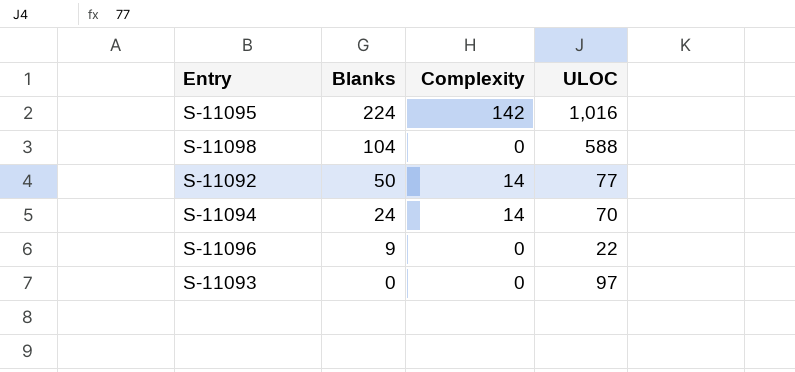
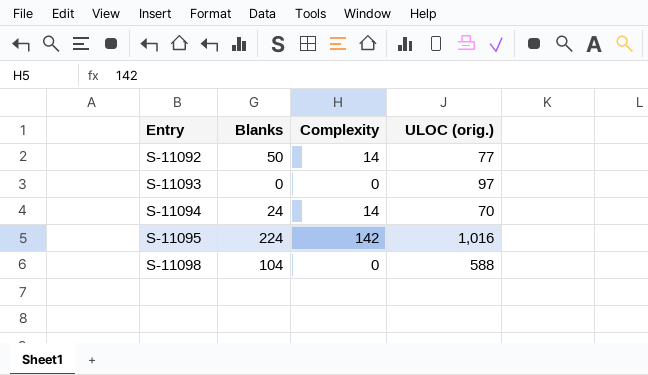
row order: Blanks descending -> Entry ascending
column name: ULOC -> ULOC (orig.)
row S-11096: 9 | 0 | 22 -> none

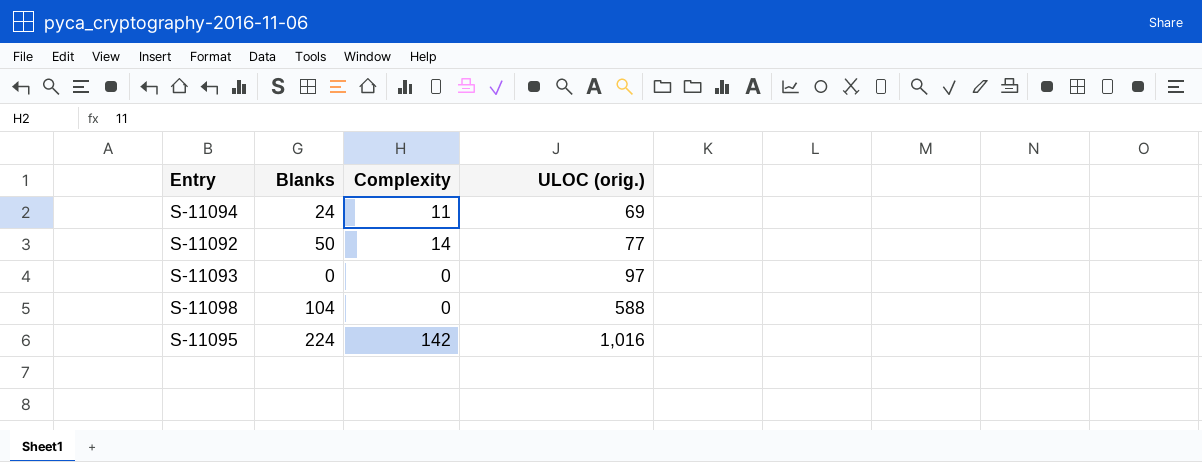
row order: Entry ascending -> ULOC (orig.) ascending
S-11094 | Complexity: 14 -> 11
S-11094 | ULOC (orig.): 70 -> 69

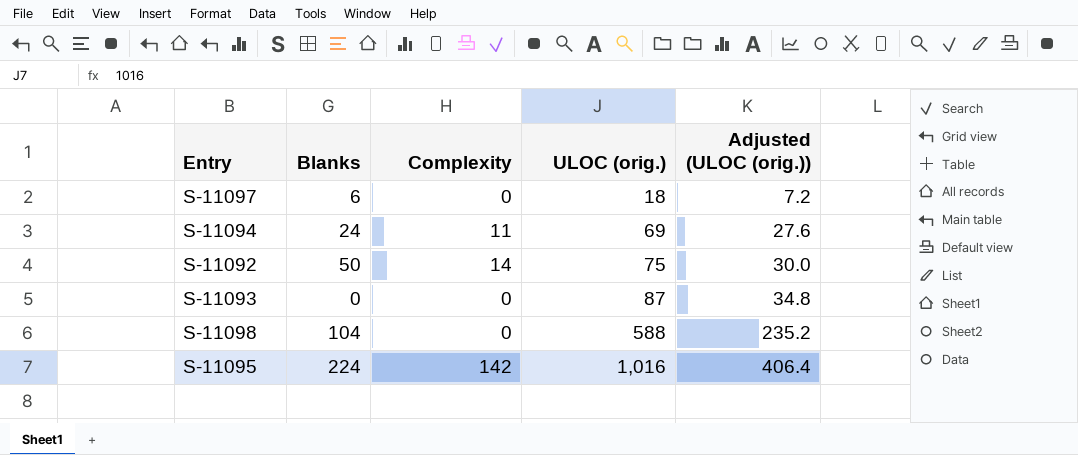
column Adjusted (ULOC (orig.)) | formula: none -> [ULOC (orig.)] * 0.4
row S-11097: none -> 6 | 0 | 18 | 7.2
S-11092 | ULOC (orig.): 77 -> 75
S-11093 | ULOC (orig.): 97 -> 87

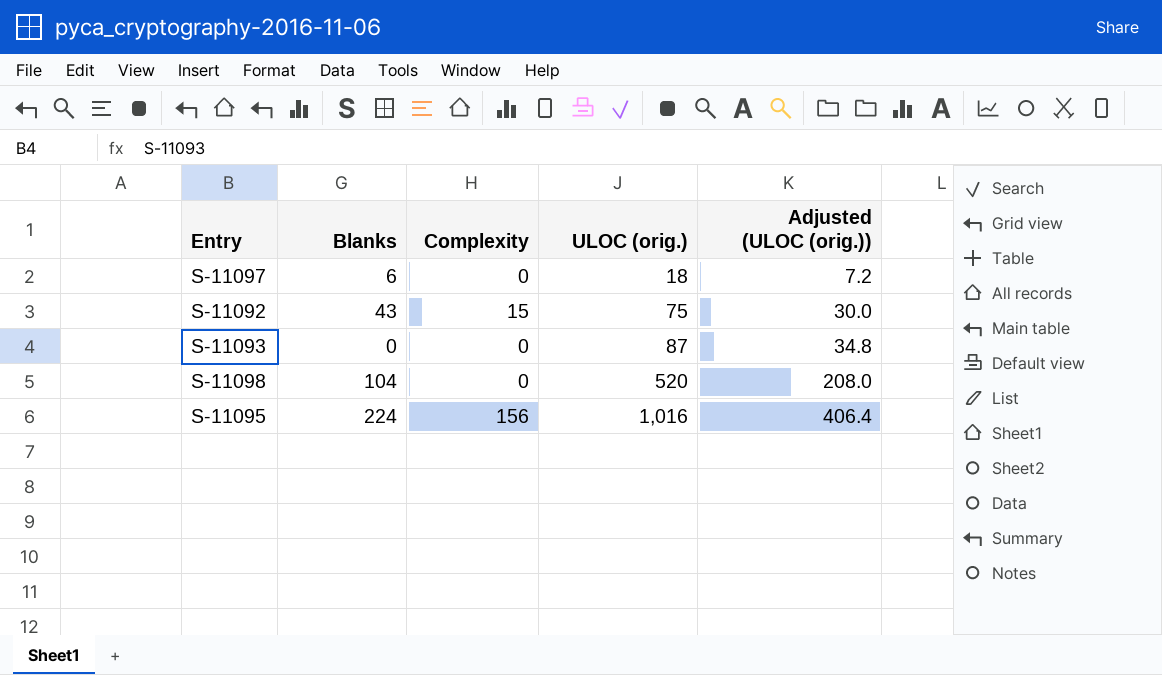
row S-11094: 24 | 11 | 69 | 27.6 -> none
S-11092 | Blanks: 50 -> 43
S-11092 | Complexity: 14 -> 15
S-11098 | ULOC (orig.): 588 -> 520
S-11098 | Adjusted (ULOC (orig.)): 235.2 -> 208.0
S-11095 | Complexity: 142 -> 156

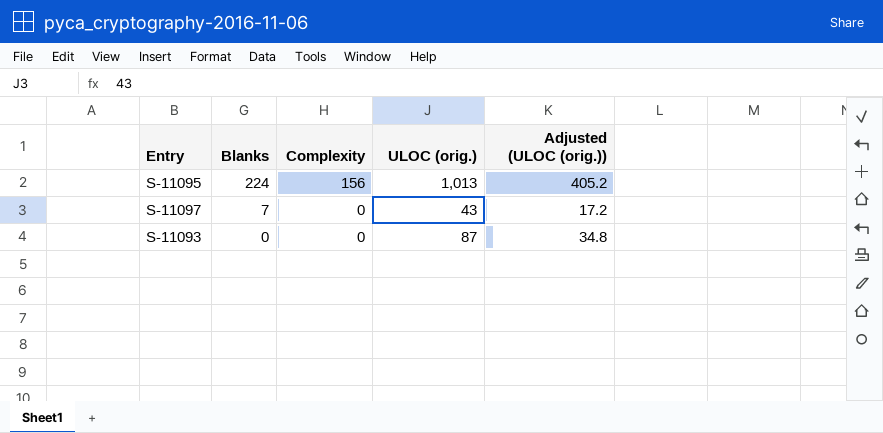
row order: ULOC (orig.) ascending -> Blanks descending
row S-11092: 43 | 15 | 75 | 30.0 -> none
row S-11098: 104 | 0 | 520 | 208.0 -> none
S-11095 | ULOC (orig.): 1,016 -> 1,013
S-11095 | Adjusted (ULOC (orig.)): 406.4 -> 405.2
S-11097 | Blanks: 6 -> 7
S-11097 | ULOC (orig.): 18 -> 43
S-11097 | Adjusted (ULOC (orig.)): 7.2 -> 17.2

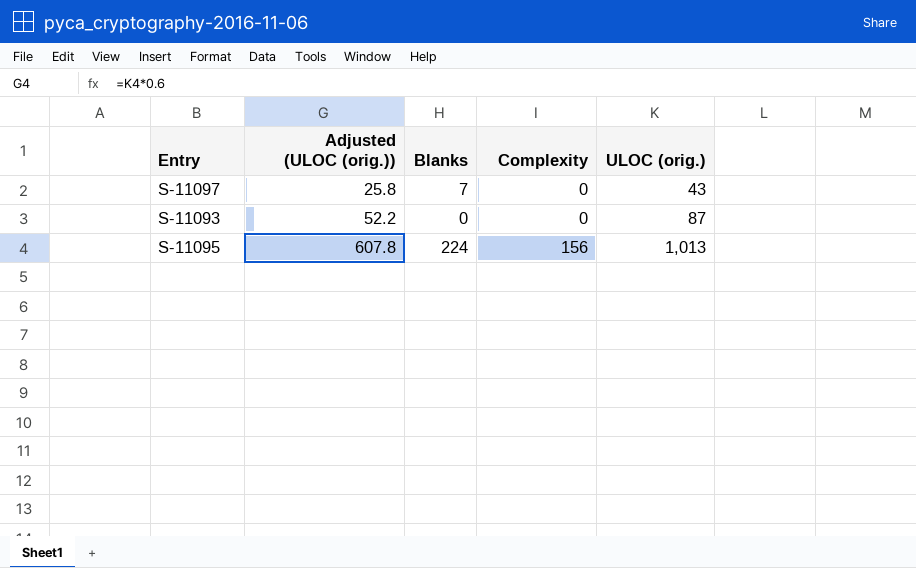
row order: Blanks descending -> Adjusted (ULOC (orig.)) ascending
column Adjusted (ULOC (orig.)) | formula: [ULOC (orig.)] * 0.4 -> [ULOC (orig.)] * 0.6
column Adjusted (ULOC (orig.)) | position: 5 -> 2

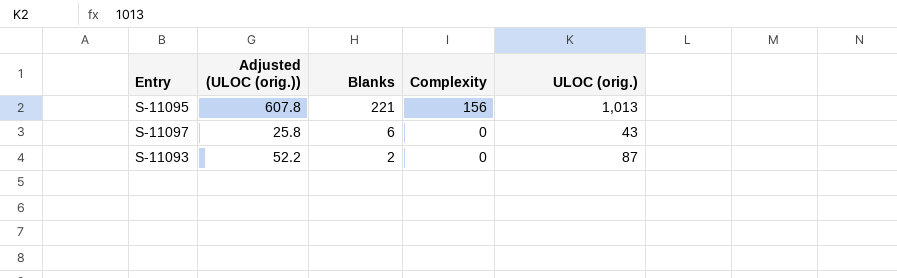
row order: Adjusted (ULOC (orig.)) ascending -> Blanks descending
S-11095 | Blanks: 224 -> 221
S-11097 | Blanks: 7 -> 6
S-11093 | Blanks: 0 -> 2

